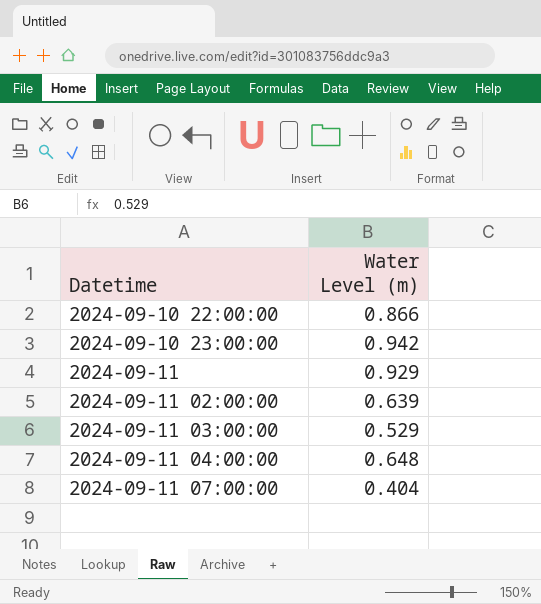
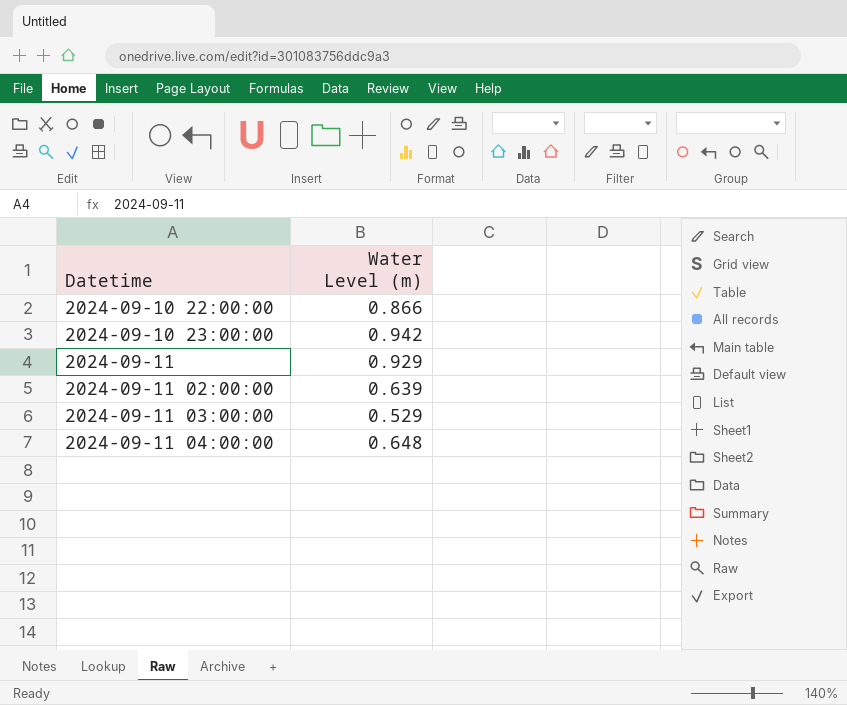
row 2024-09-11 07:00:00: 0.404 -> none

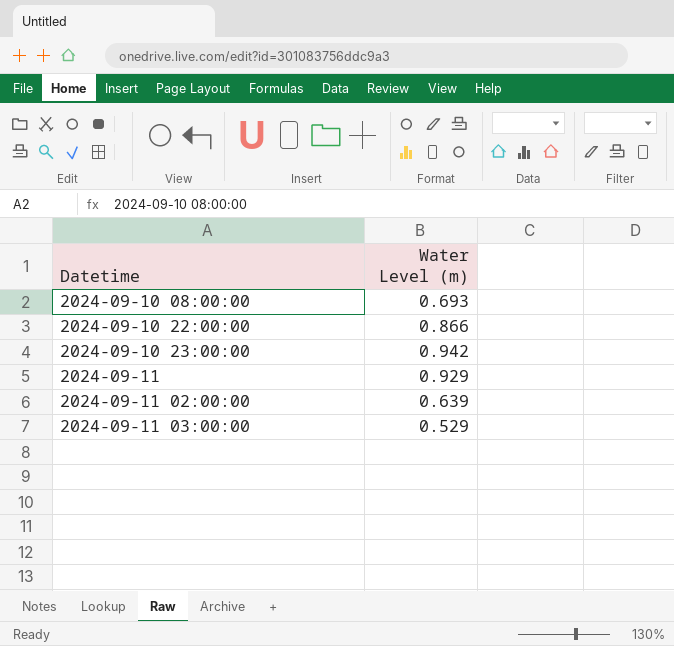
row 2024-09-11 04:00:00: 0.648 -> none
row 2024-09-10 08:00:00: none -> 0.693

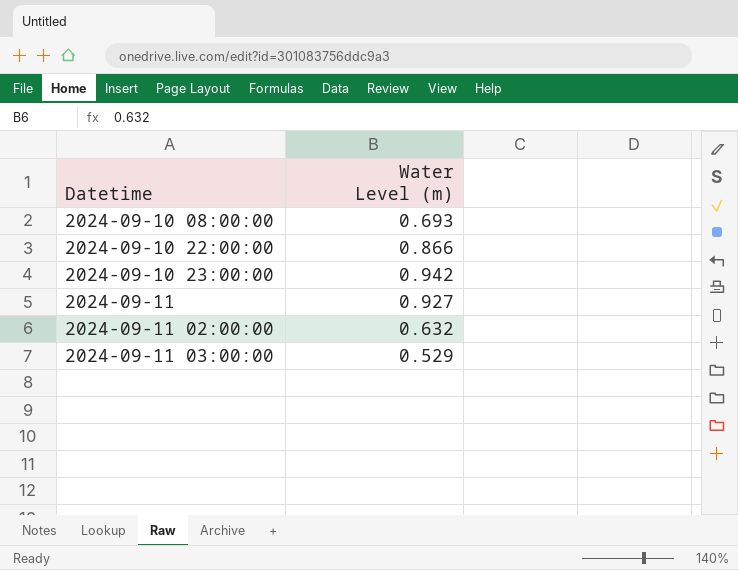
2024-09-11 | Water Level (m): 0.929 -> 0.927
2024-09-11 02:00:00 | Water Level (m): 0.639 -> 0.632

